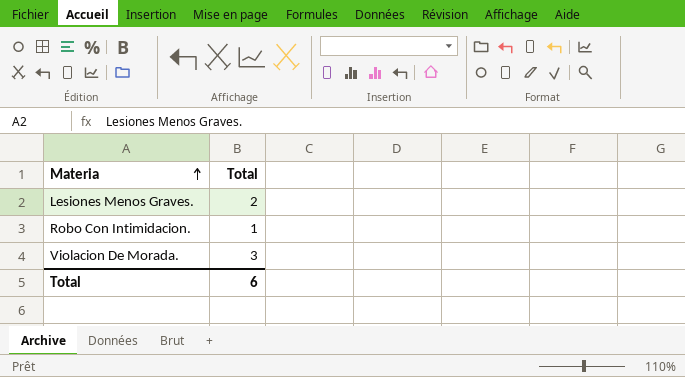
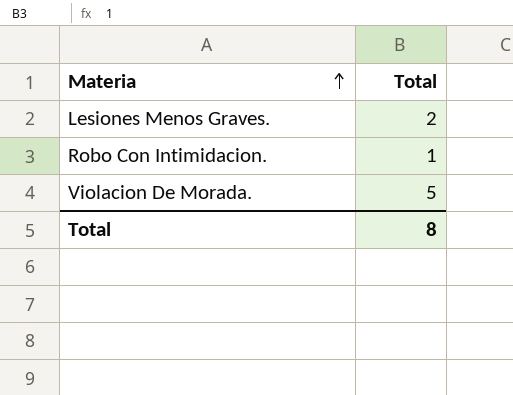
Violacion De Morada. | Total: 3 -> 5
Total | Total: 6 -> 8

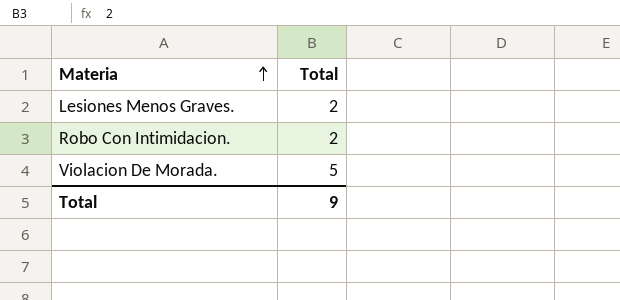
Robo Con Intimidacion. | Total: 1 -> 2
Total | Total: 8 -> 9

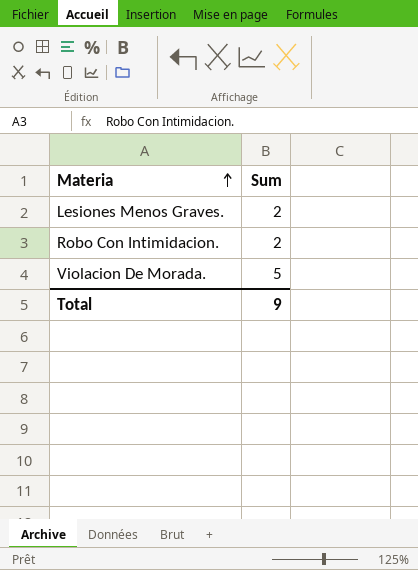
column name: Total -> Sum

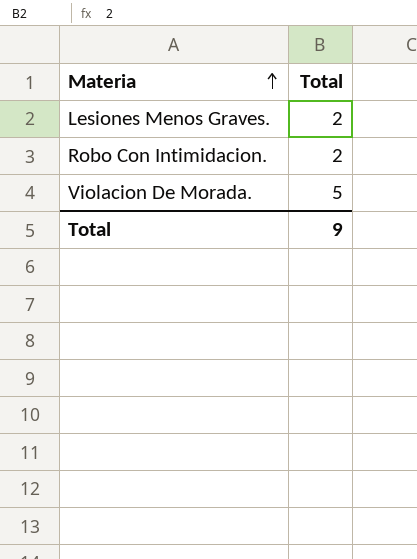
column name: Sum -> Total

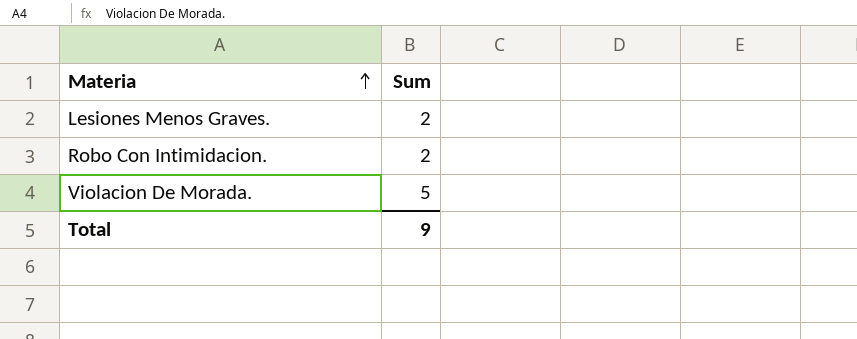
column name: Total -> Sum

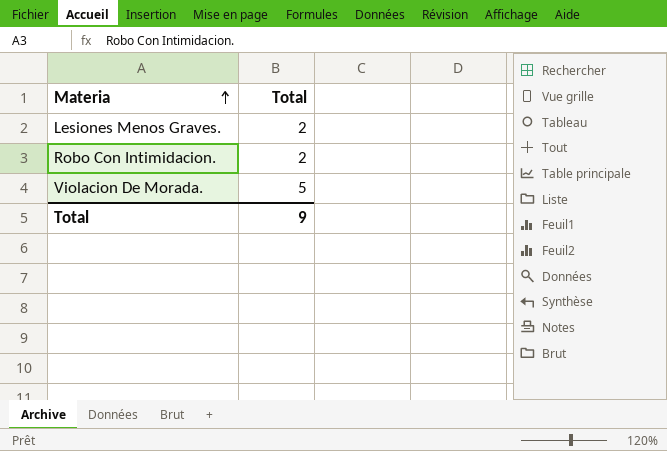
column name: Sum -> Total

